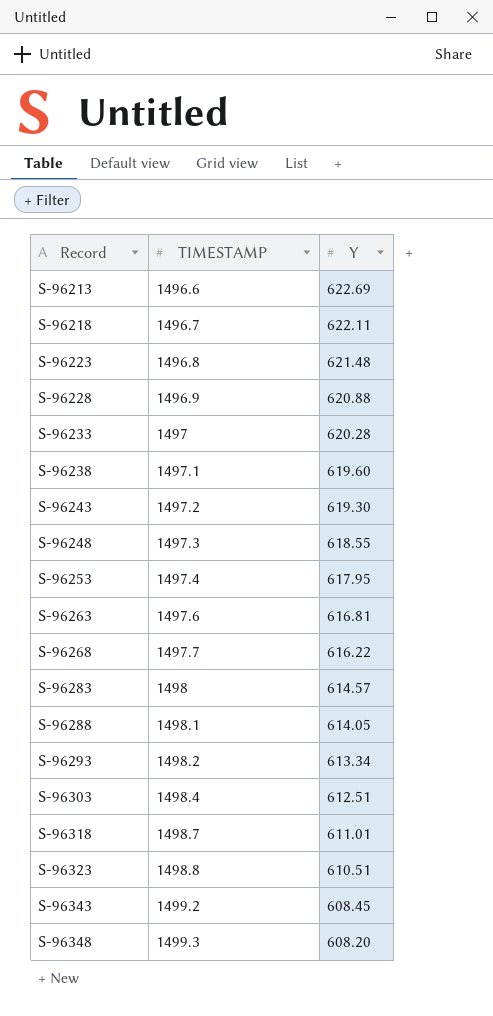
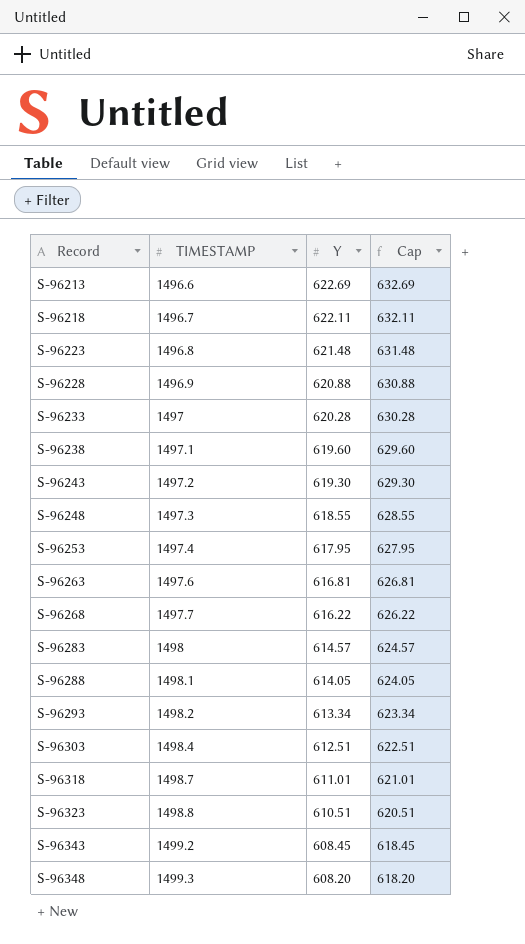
column Cap | formula: none -> [Y] + 10

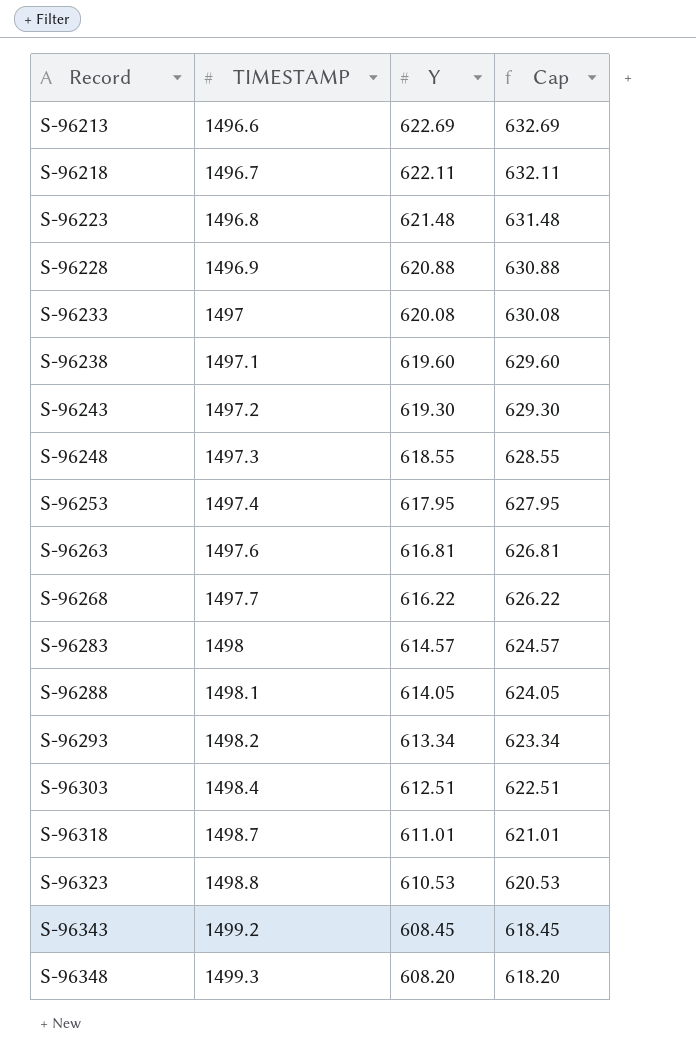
S-96233 | Y: 620.28 -> 620.08
S-96233 | Cap: 630.28 -> 630.08
S-96323 | Y: 610.51 -> 610.53
S-96323 | Cap: 620.51 -> 620.53

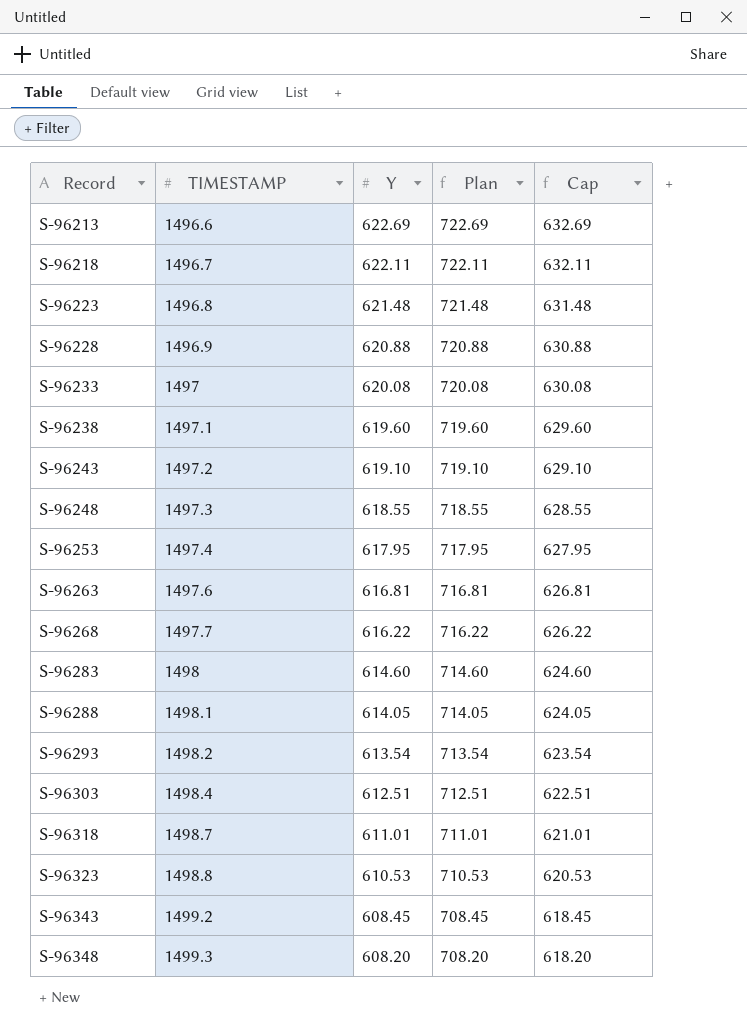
column Plan | formula: none -> [Y] + 100
S-96243 | Y: 619.30 -> 619.10
S-96243 | Cap: 629.30 -> 629.10
S-96283 | Y: 614.57 -> 614.60
S-96283 | Cap: 624.57 -> 624.60
S-96293 | Y: 613.34 -> 613.54
S-96293 | Cap: 623.34 -> 623.54

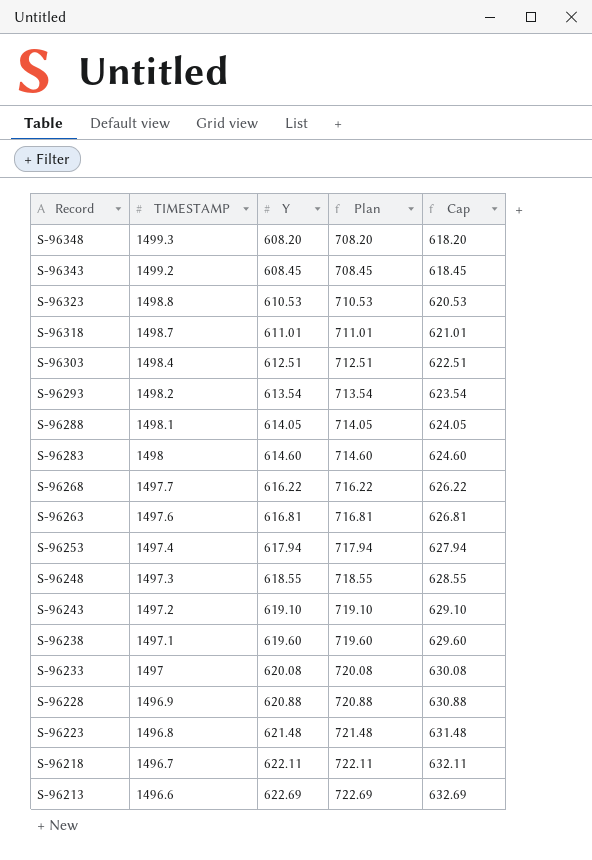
row order: Record ascending -> Record descending
S-96253 | Y: 617.95 -> 617.94
S-96253 | Plan: 717.95 -> 717.94
S-96253 | Cap: 627.95 -> 627.94

